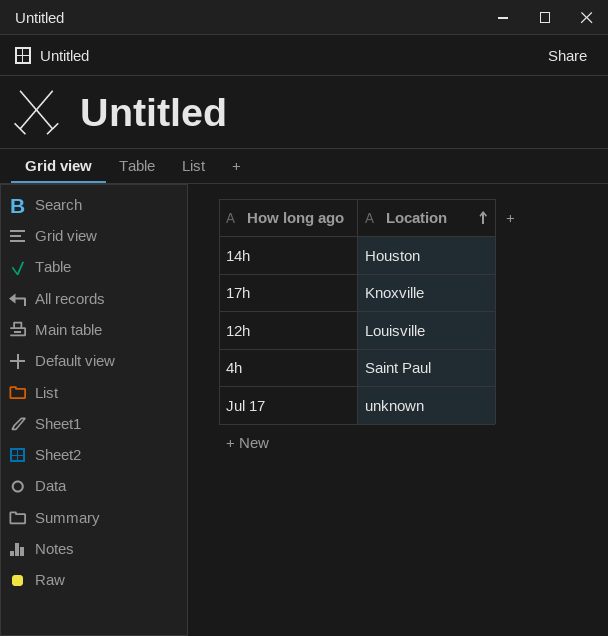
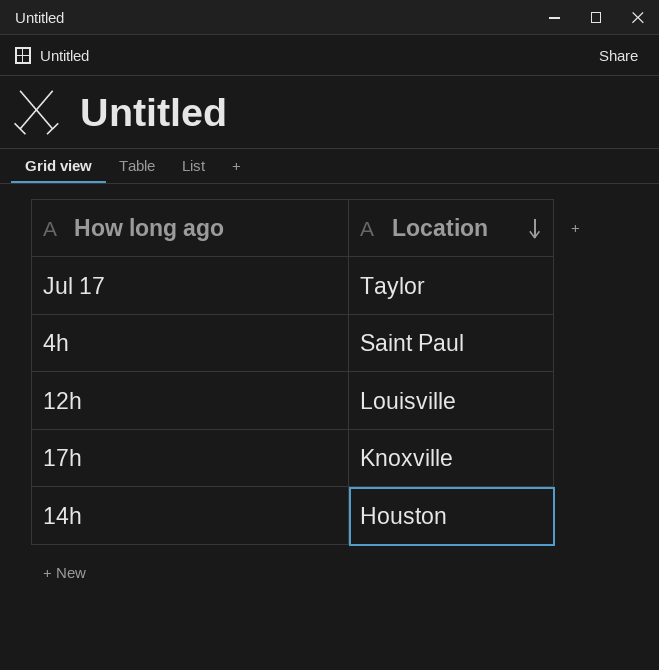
row order: Location ascending -> Location descending
Jul 17 | Location: unknown -> Taylor

